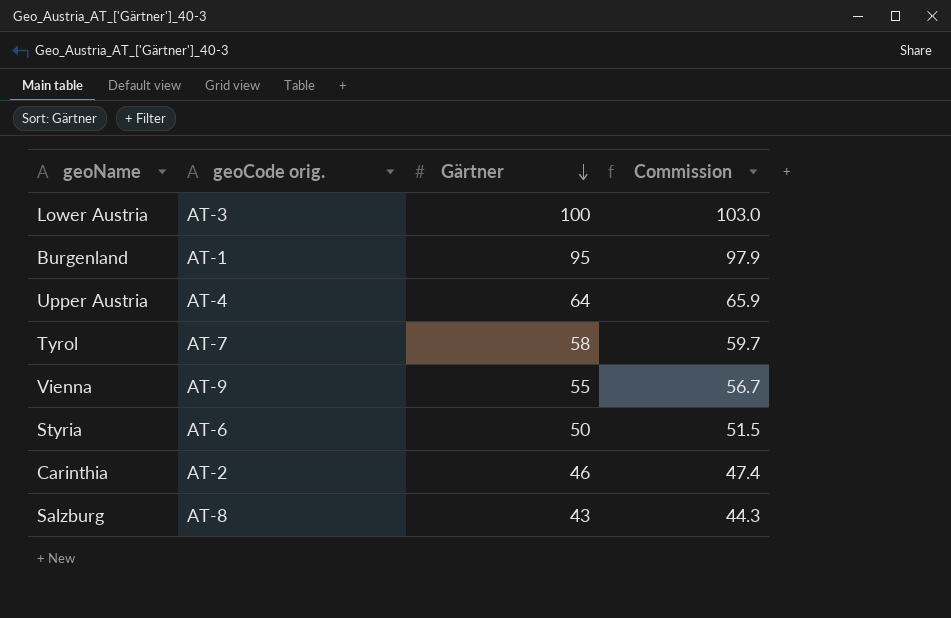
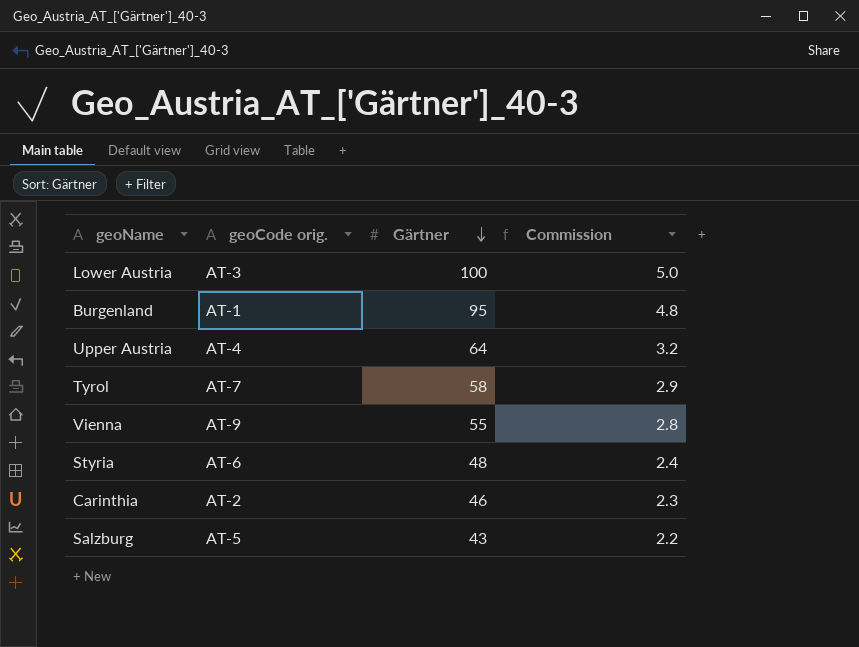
column Commission | formula: [Gärtner] * 1.03 -> [Gärtner] * 0.05
Styria | Gärtner: 50 -> 48
Salzburg | geoCode orig.: AT-8 -> AT-5

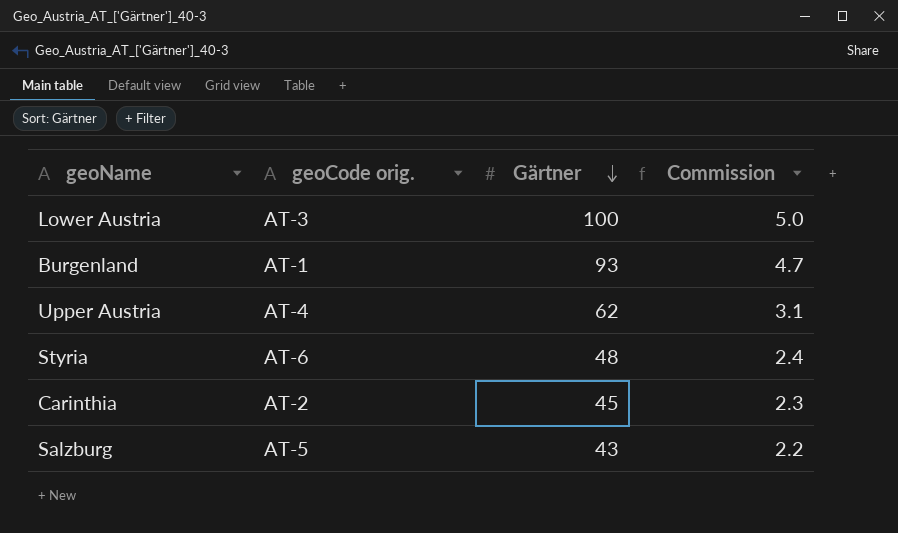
row Tyrol: AT-7 | 58 | 2.9 -> none
row Vienna: AT-9 | 55 | 2.8 -> none
Burgenland | Gärtner: 95 -> 93
Burgenland | Commission: 4.8 -> 4.7
Upper Austria | Gärtner: 64 -> 62
Upper Austria | Commission: 3.2 -> 3.1
Carinthia | Gärtner: 46 -> 45

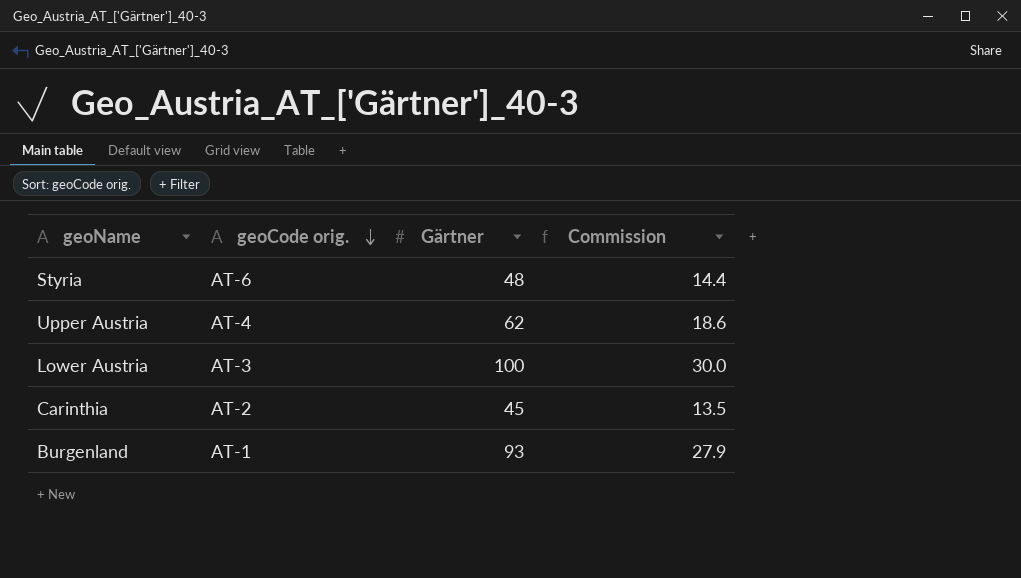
row order: Gärtner descending -> geoCode orig. descending
column Commission | formula: [Gärtner] * 0.05 -> [Gärtner] * 0.3
row Salzburg: AT-5 | 43 | 2.2 -> none

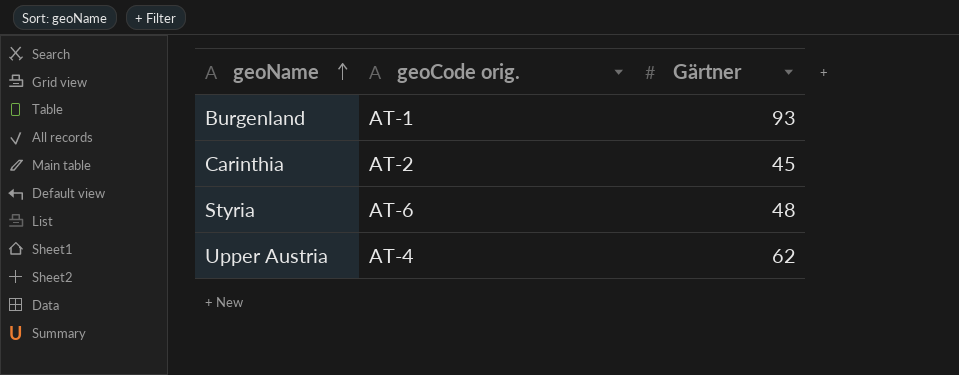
row order: geoCode orig. descending -> geoName ascending
column Commission | formula: [Gärtner] * 0.3 -> none
row Lower Austria: AT-3 | 100 | 30.0 -> none

